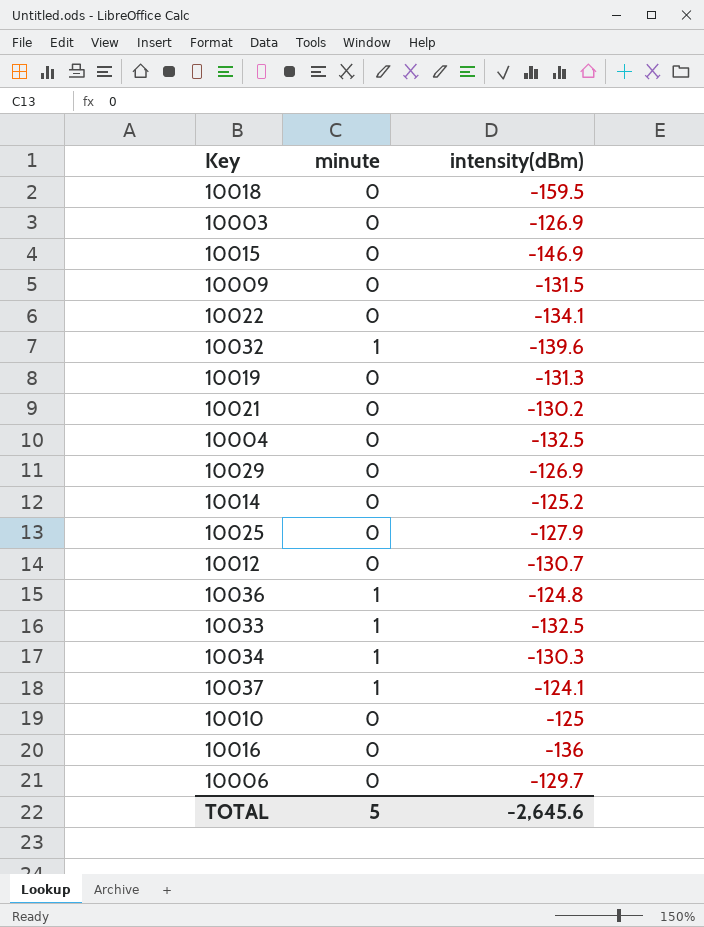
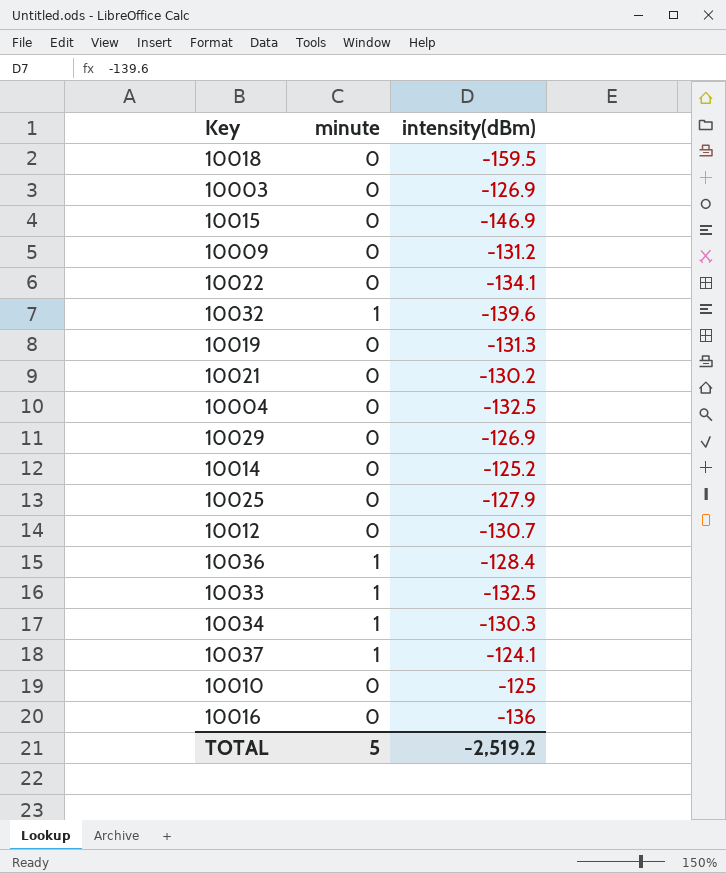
row 10006: 0 | -129.7 -> none
10009 | intensity(dBm): -131.5 -> -131.2
10036 | intensity(dBm): -124.8 -> -128.4
TOTAL | intensity(dBm): -2,645.6 -> -2,519.2

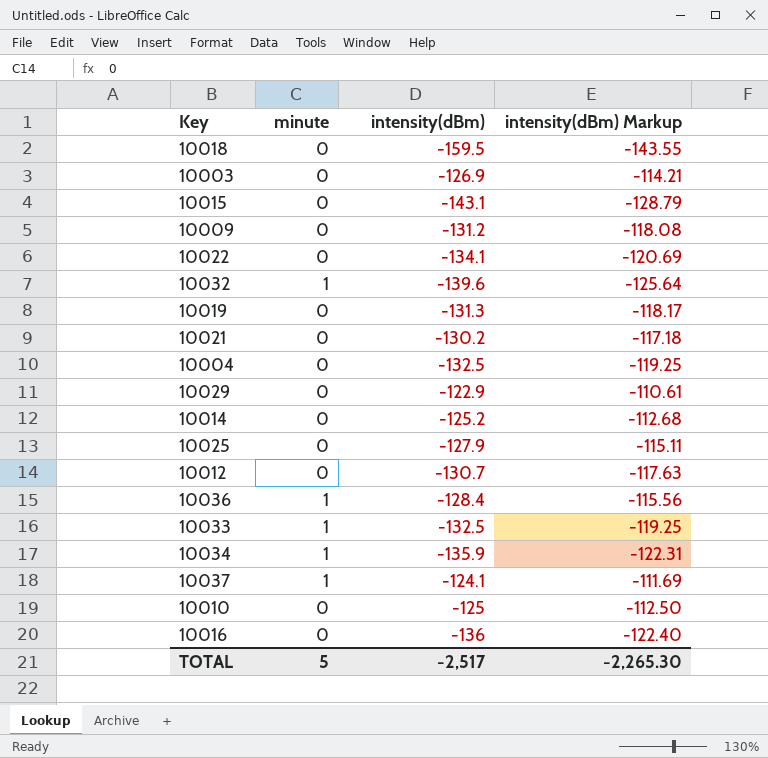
column intensity(dBm) Markup | formula: none -> [intensity(dBm)] * 0.9
10015 | intensity(dBm): -146.9 -> -143.1
10029 | intensity(dBm): -126.9 -> -122.9
10034 | intensity(dBm): -130.3 -> -135.9
TOTAL | intensity(dBm): -2,519.2 -> -2,517

